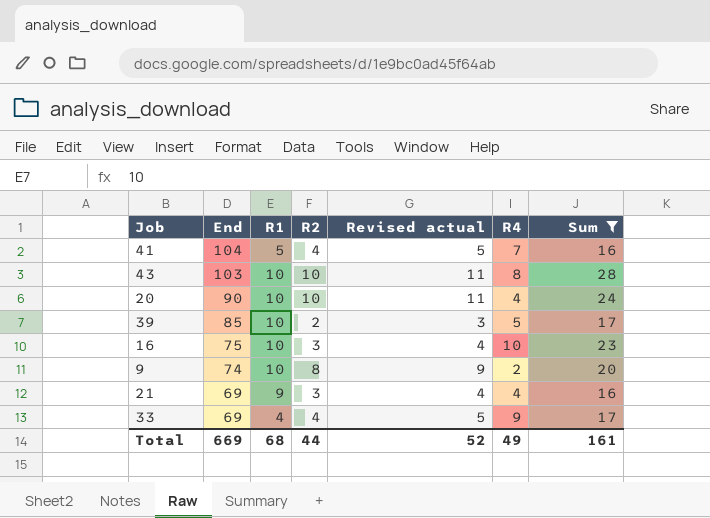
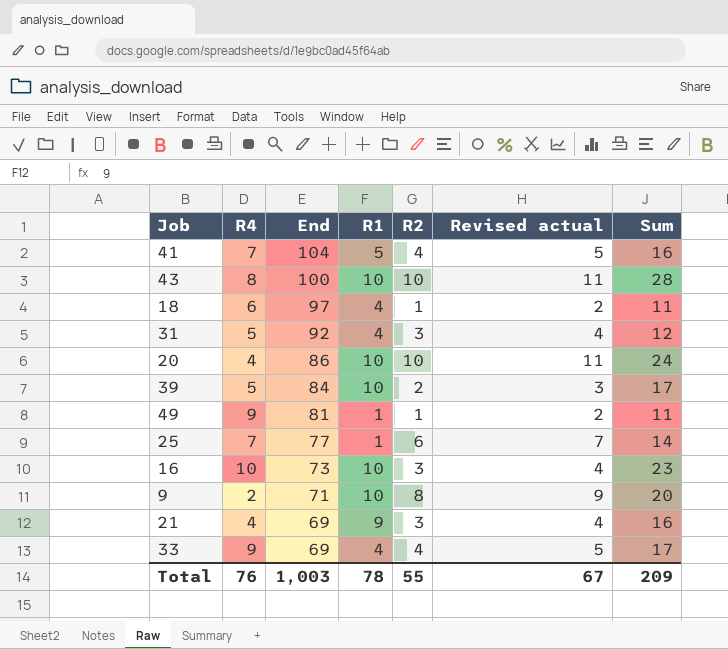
filter: Sum >= 16 -> none
column R4 | position: 6 -> 2
43 | End: 103 -> 100
20 | End: 90 -> 86
39 | End: 85 -> 84
16 | End: 75 -> 73
9 | End: 74 -> 71
Total | R4: 49 -> 76
Total | End: 669 -> 1,003
Total | R1: 68 -> 78
Total | R2: 44 -> 55
Total | Revised actual: 52 -> 67
Total | Sum: 161 -> 209

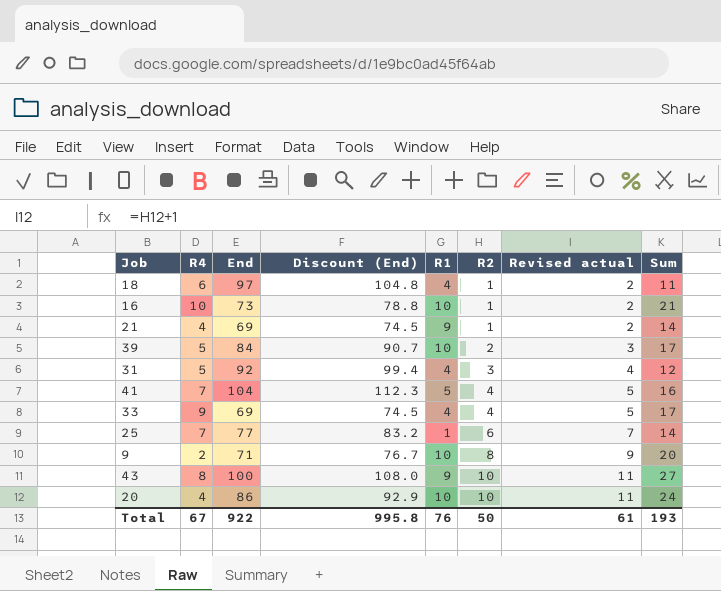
row order: End descending -> R2 ascending
column Discount (End) | formula: none -> [End] * 1.08
row 49: 9 | 81 | 1 | 1 | 2 | 11 -> none
16 | R2: 3 -> 1
16 | Revised actual: 4 -> 2
16 | Sum: 23 -> 21
21 | R2: 3 -> 1
21 | Revised actual: 4 -> 2
21 | Sum: 16 -> 14
43 | R1: 10 -> 9
43 | Sum: 28 -> 27
Total | R4: 76 -> 67
Total | End: 1,003 -> 922
Total | R1: 78 -> 76
Total | R2: 55 -> 50
Total | Revised actual: 67 -> 61
Total | Sum: 209 -> 193

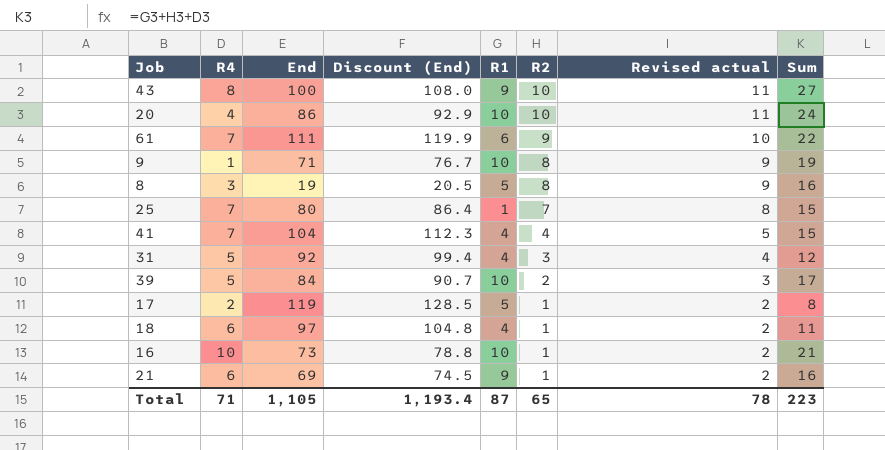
row order: R2 ascending -> R2 descending
row 33: 9 | 69 | 74.5 | 4 | 4 | 5 | 17 -> none
row 61: none -> 7 | 111 | 119.9 | 6 | 9 | 10 | 22
9 | R4: 2 -> 1
9 | Sum: 20 -> 19
row 8: none -> 3 | 19 | 20.5 | 5 | 8 | 9 | 16
25 | End: 77 -> 80
25 | Discount (End): 83.2 -> 86.4
25 | R2: 6 -> 7
25 | Revised actual: 7 -> 8
25 | Sum: 14 -> 15
41 | R1: 5 -> 4
41 | Sum: 16 -> 15
row 17: none -> 2 | 119 | 128.5 | 5 | 1 | 2 | 8
21 | R4: 4 -> 6
21 | Sum: 14 -> 16
Total | R4: 67 -> 71
Total | End: 922 -> 1,105
Total | Discount (End): 995.8 -> 1,193.4
Total | R1: 76 -> 87
Total | R2: 50 -> 65
Total | Revised actual: 61 -> 78
Total | Sum: 193 -> 223

